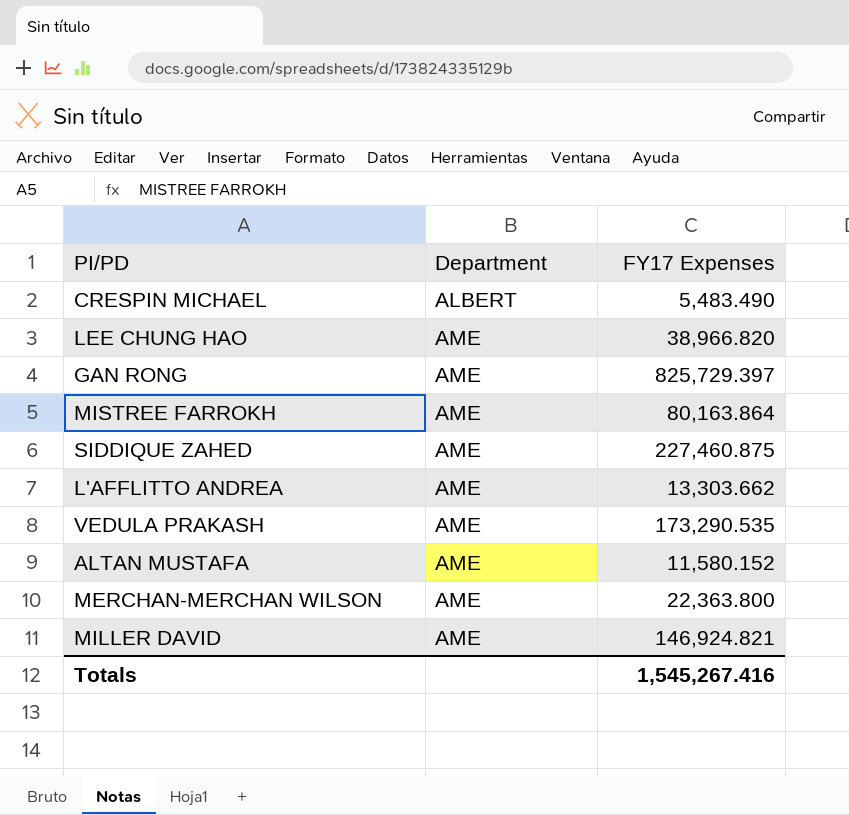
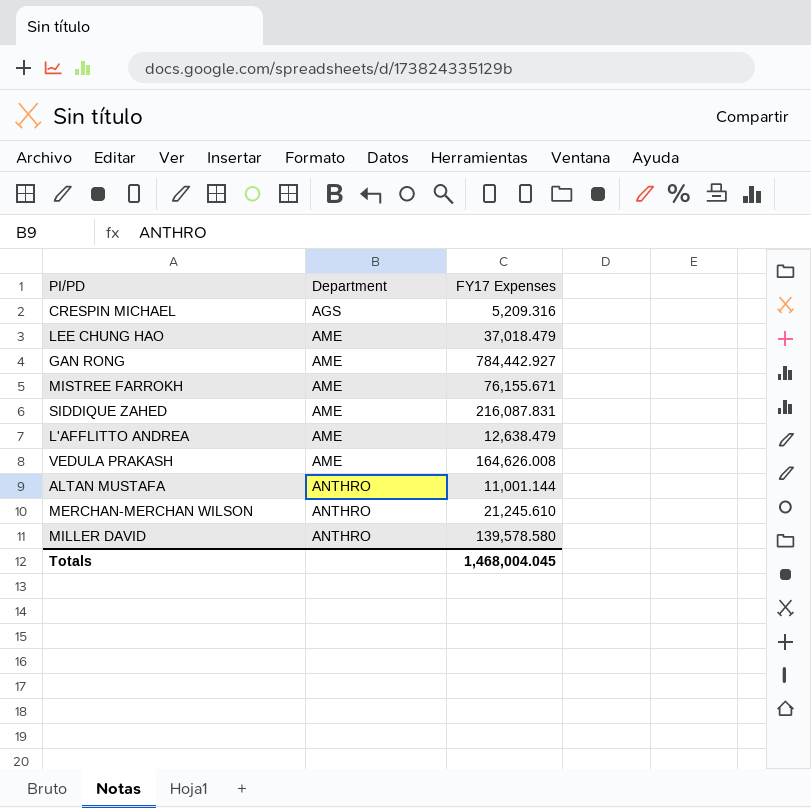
CRESPIN MICHAEL | Department: ALBERT -> AGS
CRESPIN MICHAEL | FY17 Expenses: 5,483.490 -> 5,209.316
LEE CHUNG HAO | FY17 Expenses: 38,966.820 -> 37,018.479
GAN RONG | FY17 Expenses: 825,729.397 -> 784,442.927
MISTREE FARROKH | FY17 Expenses: 80,163.864 -> 76,155.671
SIDDIQUE ZAHED | FY17 Expenses: 227,460.875 -> 216,087.831
L'AFFLITTO ANDREA | FY17 Expenses: 13,303.662 -> 12,638.479
VEDULA PRAKASH | FY17 Expenses: 173,290.535 -> 164,626.008
ALTAN MUSTAFA | Department: AME -> ANTHRO
ALTAN MUSTAFA | FY17 Expenses: 11,580.152 -> 11,001.144
MERCHAN-MERCHAN WILSON | Department: AME -> ANTHRO
MERCHAN-MERCHAN WILSON | FY17 Expenses: 22,363.800 -> 21,245.610
MILLER DAVID | Department: AME -> ANTHRO
MILLER DAVID | FY17 Expenses: 146,924.821 -> 139,578.580
Totals | FY17 Expenses: 1,545,267.416 -> 1,468,004.045

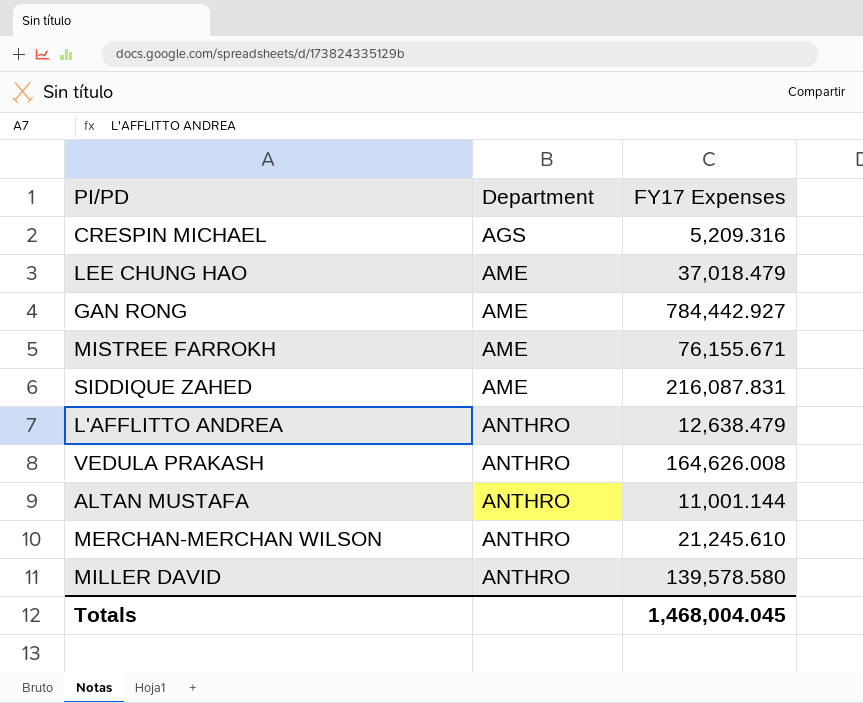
L'AFFLITTO ANDREA | Department: AME -> ANTHRO
VEDULA PRAKASH | Department: AME -> ANTHRO

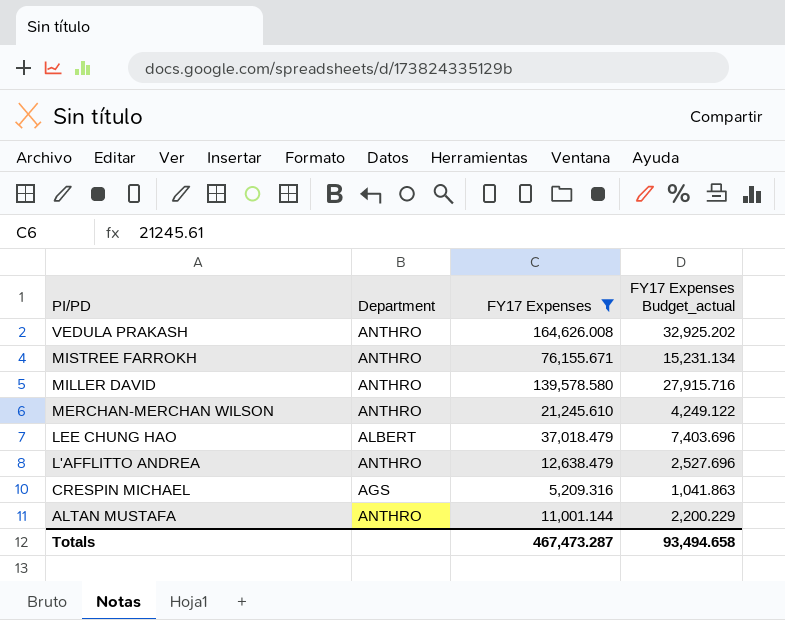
filter: none -> FY17 Expenses <= 164,626.008
row order: Department ascending -> PI/PD descending
column FY17 Expenses Budget_actual | formula: none -> [FY17 Expenses] * 0.2
MISTREE FARROKH | Department: AME -> ANTHRO
LEE CHUNG HAO | Department: AME -> ALBERT
Totals | FY17 Expenses: 1,468,004.045 -> 467,473.287

